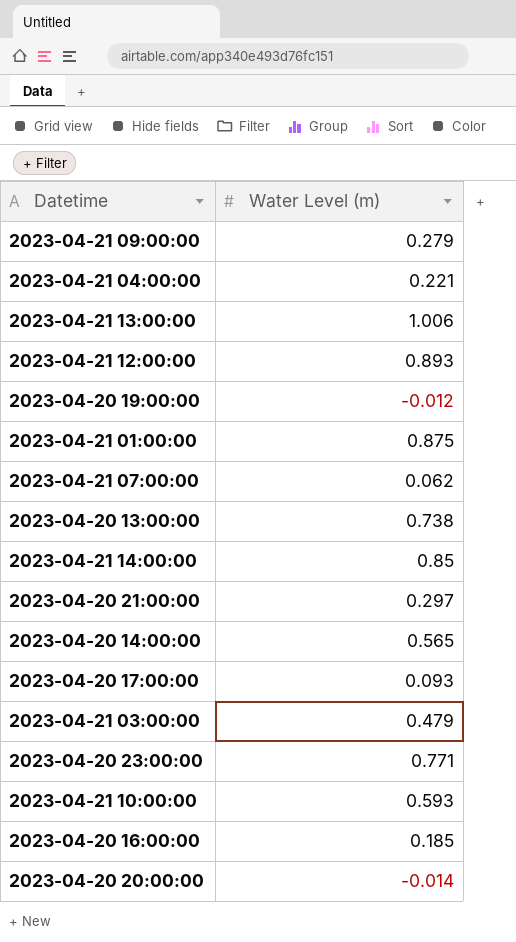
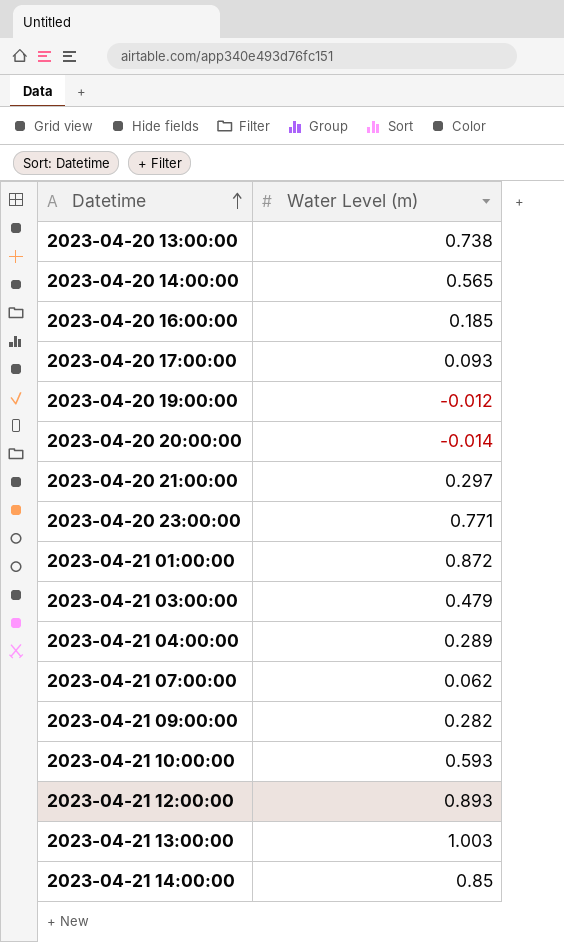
row order: none -> Datetime ascending
2023-04-21 01:00:00 | Water Level (m): 0.875 -> 0.872
2023-04-21 04:00:00 | Water Level (m): 0.221 -> 0.289
2023-04-21 09:00:00 | Water Level (m): 0.279 -> 0.282
2023-04-21 13:00:00 | Water Level (m): 1.006 -> 1.003

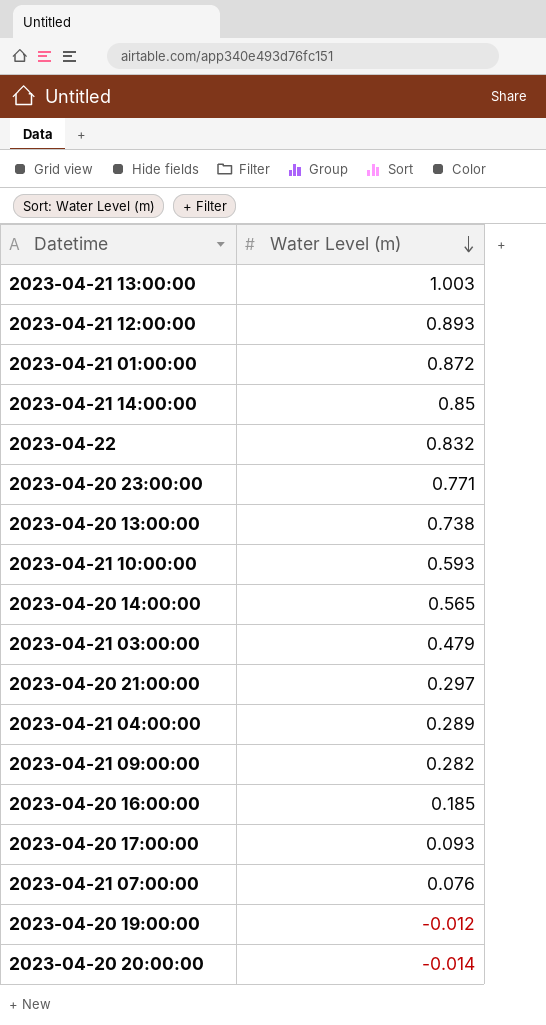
row order: Datetime ascending -> Water Level (m) descending
row 2023-04-22: none -> 0.832
2023-04-21 07:00:00 | Water Level (m): 0.062 -> 0.076

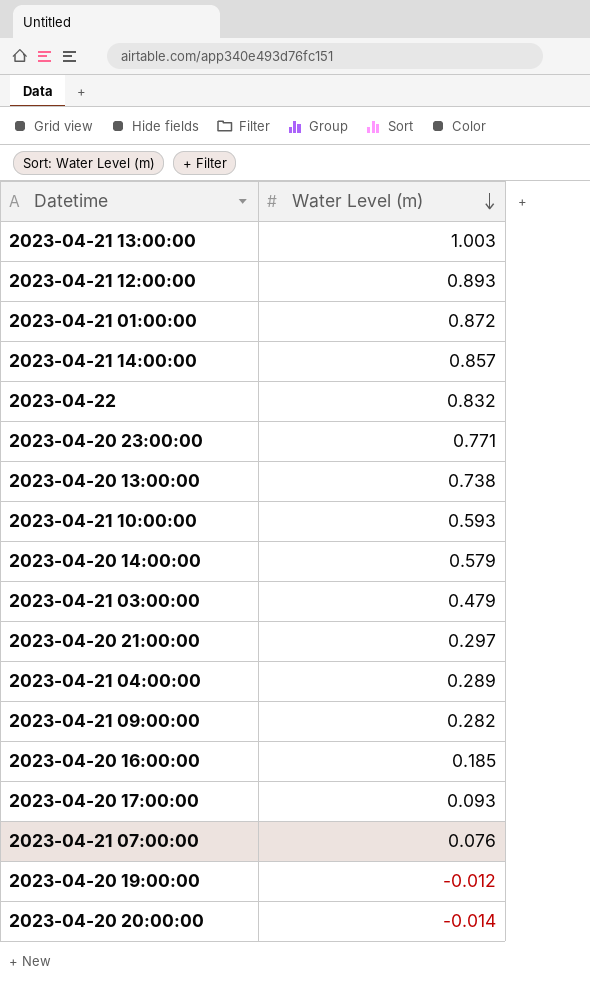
2023-04-21 14:00:00 | Water Level (m): 0.85 -> 0.857
2023-04-20 14:00:00 | Water Level (m): 0.565 -> 0.579

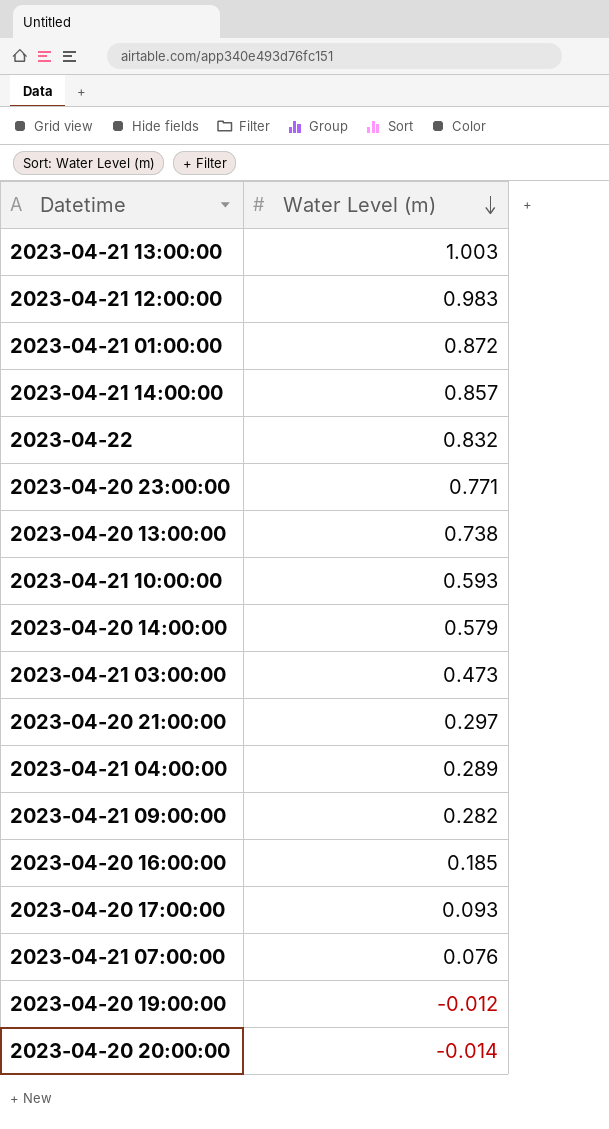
2023-04-21 12:00:00 | Water Level (m): 0.893 -> 0.983
2023-04-21 03:00:00 | Water Level (m): 0.479 -> 0.473

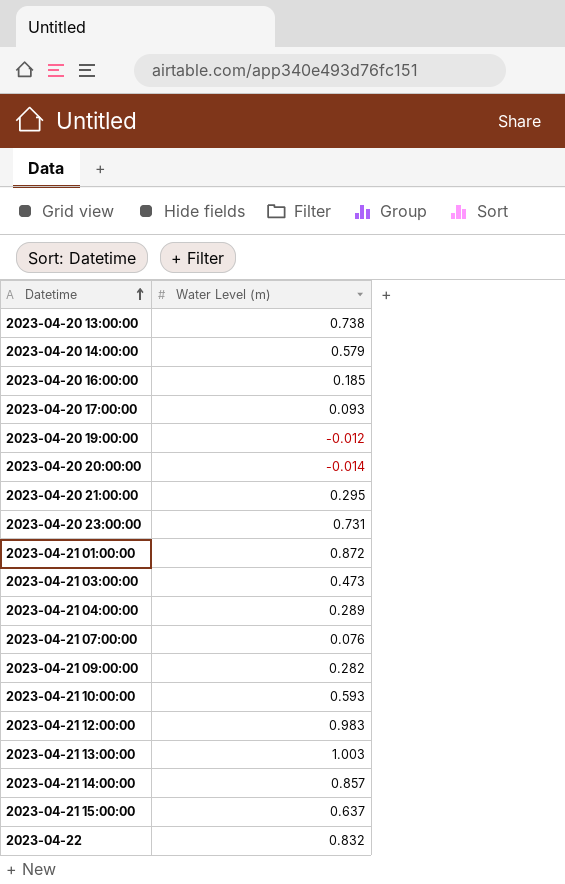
row order: Water Level (m) descending -> Datetime ascending
2023-04-20 21:00:00 | Water Level (m): 0.297 -> 0.295
2023-04-20 23:00:00 | Water Level (m): 0.771 -> 0.731
row 2023-04-21 15:00:00: none -> 0.637

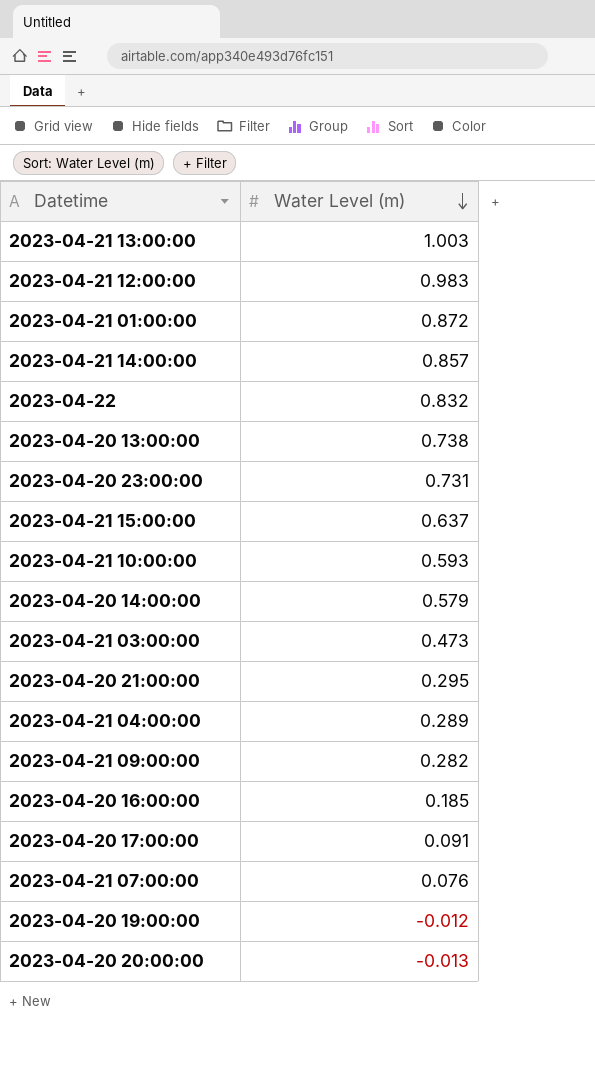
row order: Datetime ascending -> Water Level (m) descending
2023-04-20 17:00:00 | Water Level (m): 0.093 -> 0.091
2023-04-20 20:00:00 | Water Level (m): -0.014 -> -0.013

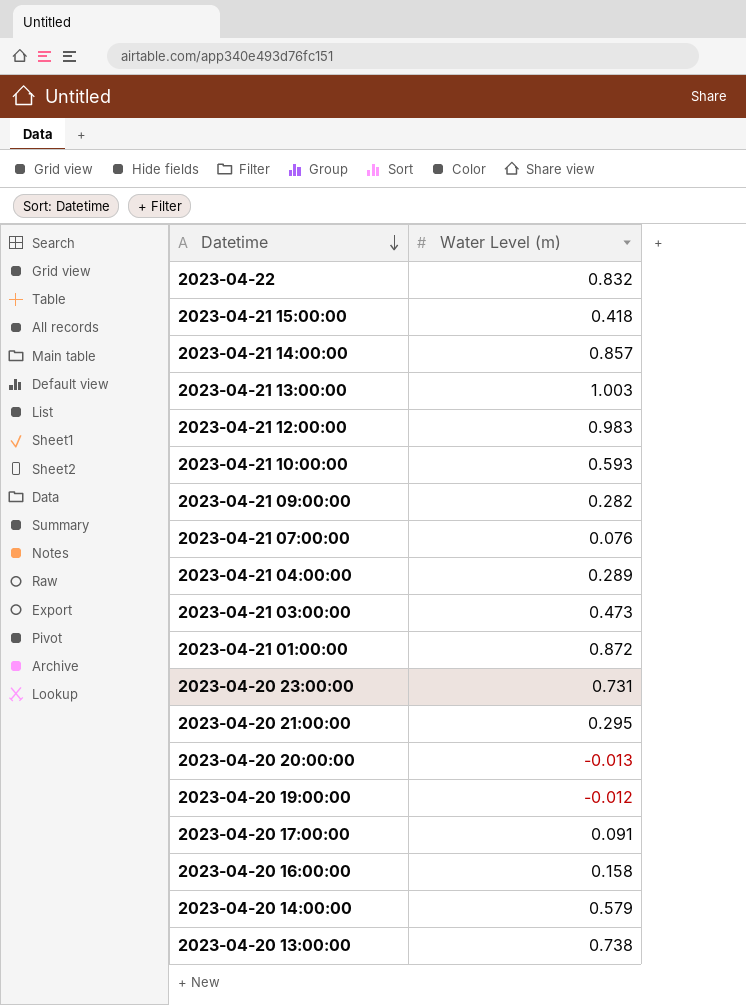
row order: Water Level (m) descending -> Datetime descending
2023-04-21 15:00:00 | Water Level (m): 0.637 -> 0.418
2023-04-20 16:00:00 | Water Level (m): 0.185 -> 0.158

